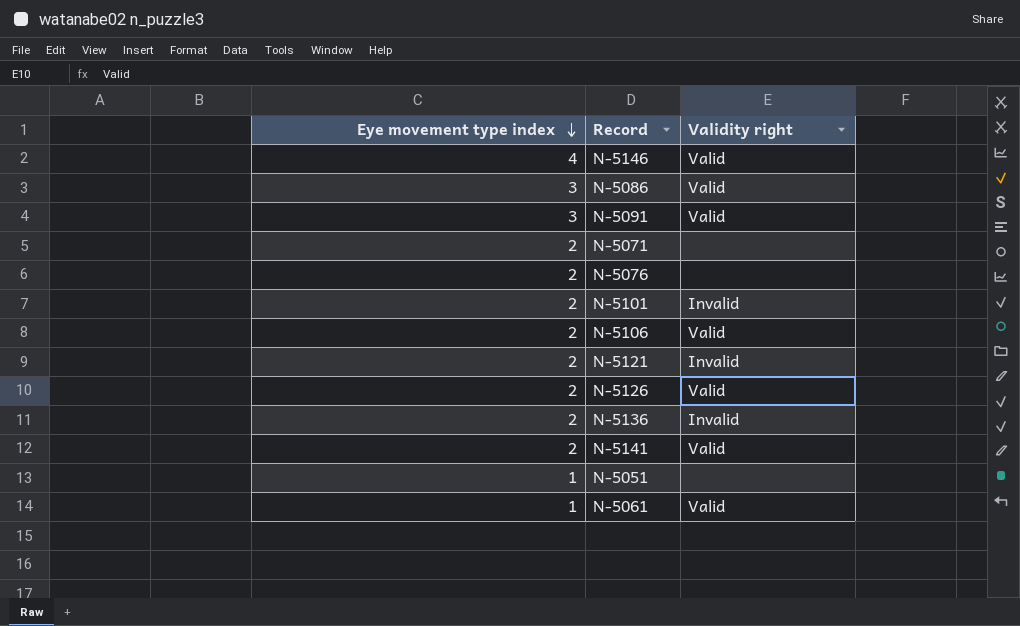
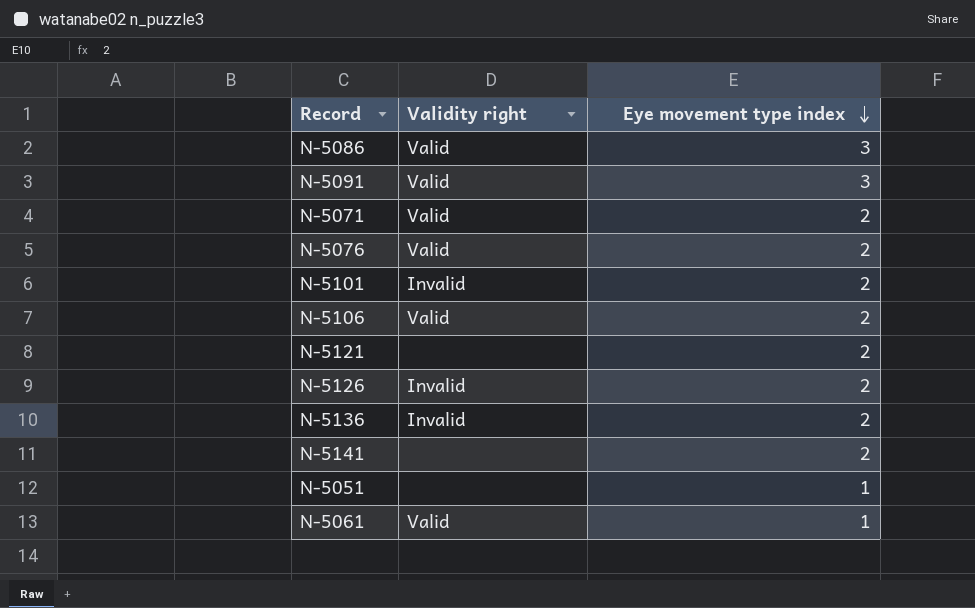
column Eye movement type index | position: 1 -> 3
row N-5146: 4 | Valid -> none
N-5071 | Validity right: none -> Valid
N-5076 | Validity right: none -> Valid
N-5121 | Validity right: Invalid -> none
N-5126 | Validity right: Valid -> Invalid
N-5141 | Validity right: Valid -> none

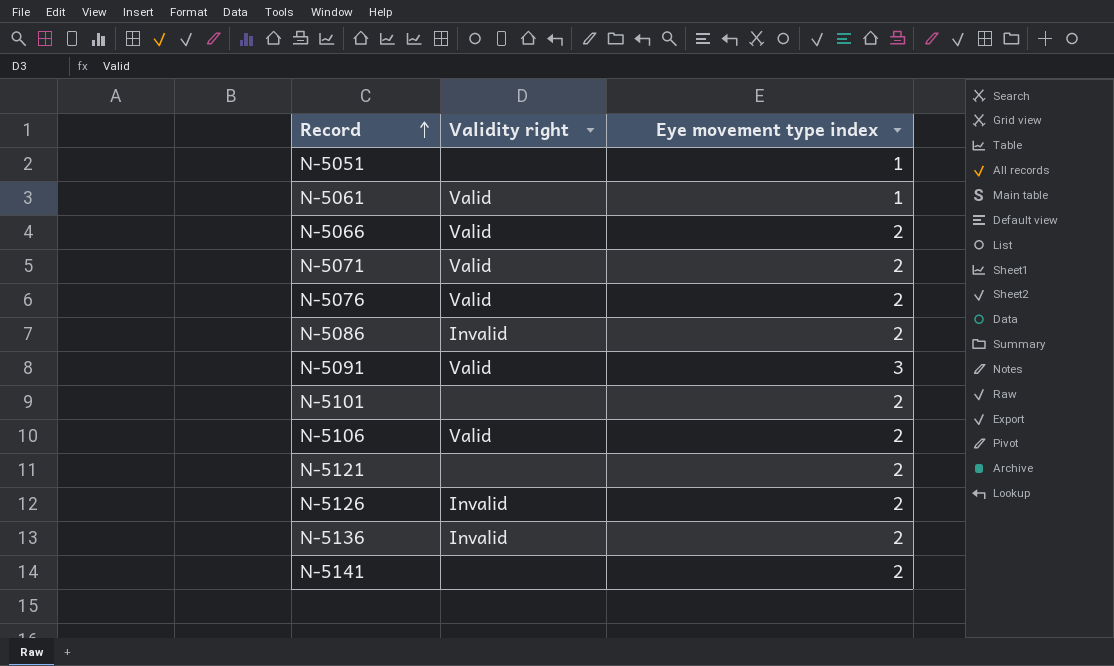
row order: Eye movement type index descending -> Record ascending
row N-5066: none -> Valid | 2
N-5086 | Validity right: Valid -> Invalid
N-5086 | Eye movement type index: 3 -> 2
N-5101 | Validity right: Invalid -> none

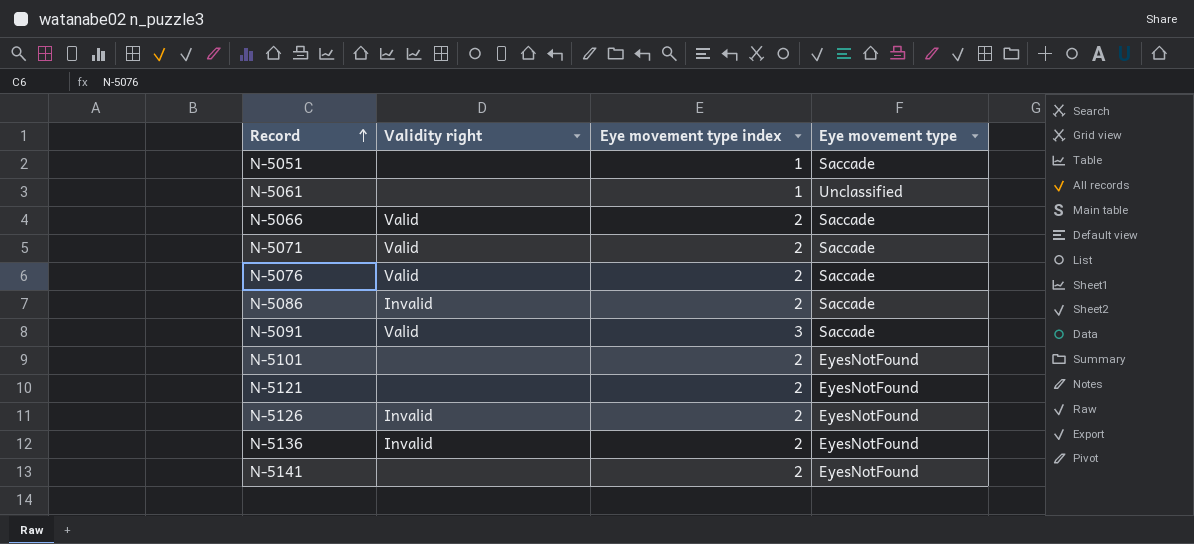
column Eye movement type | position: none -> 4
row N-5106: Valid | 2 -> none
N-5061 | Validity right: Valid -> none

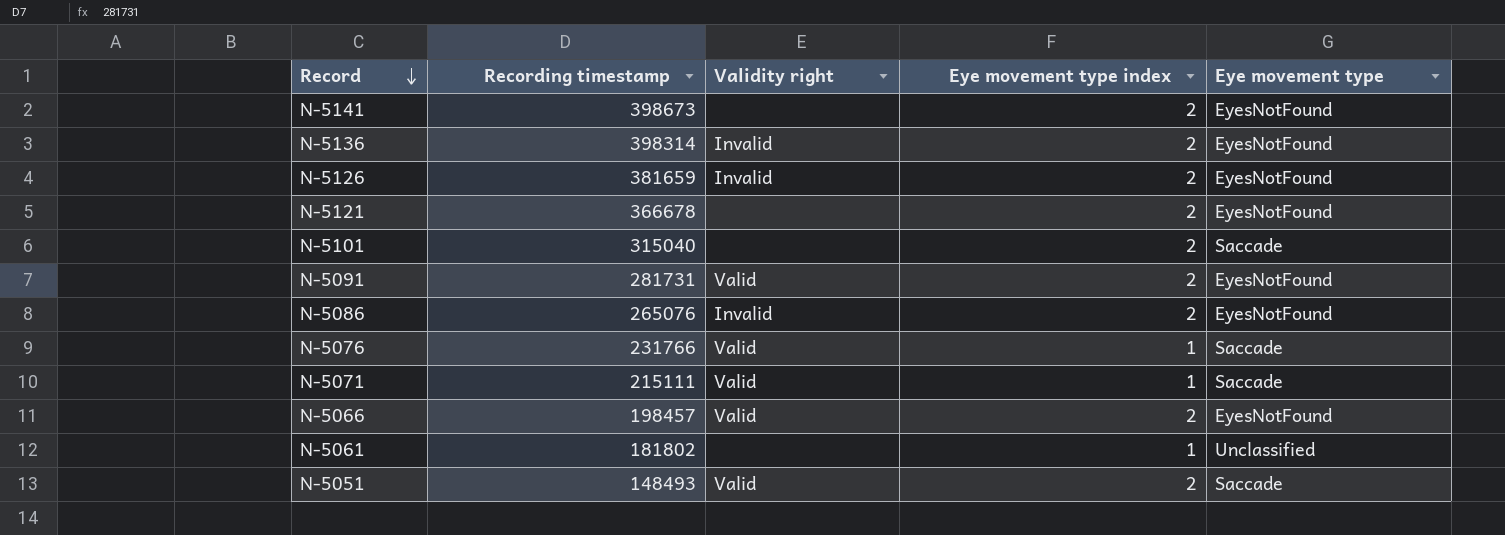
row order: Record ascending -> Record descending
column Recording timestamp | position: none -> 2
N-5101 | Eye movement type: EyesNotFound -> Saccade
N-5091 | Eye movement type index: 3 -> 2
N-5091 | Eye movement type: Saccade -> EyesNotFound
N-5086 | Eye movement type: Saccade -> EyesNotFound
N-5076 | Eye movement type index: 2 -> 1
N-5071 | Eye movement type index: 2 -> 1
N-5066 | Eye movement type: Saccade -> EyesNotFound
N-5051 | Validity right: none -> Valid
N-5051 | Eye movement type index: 1 -> 2

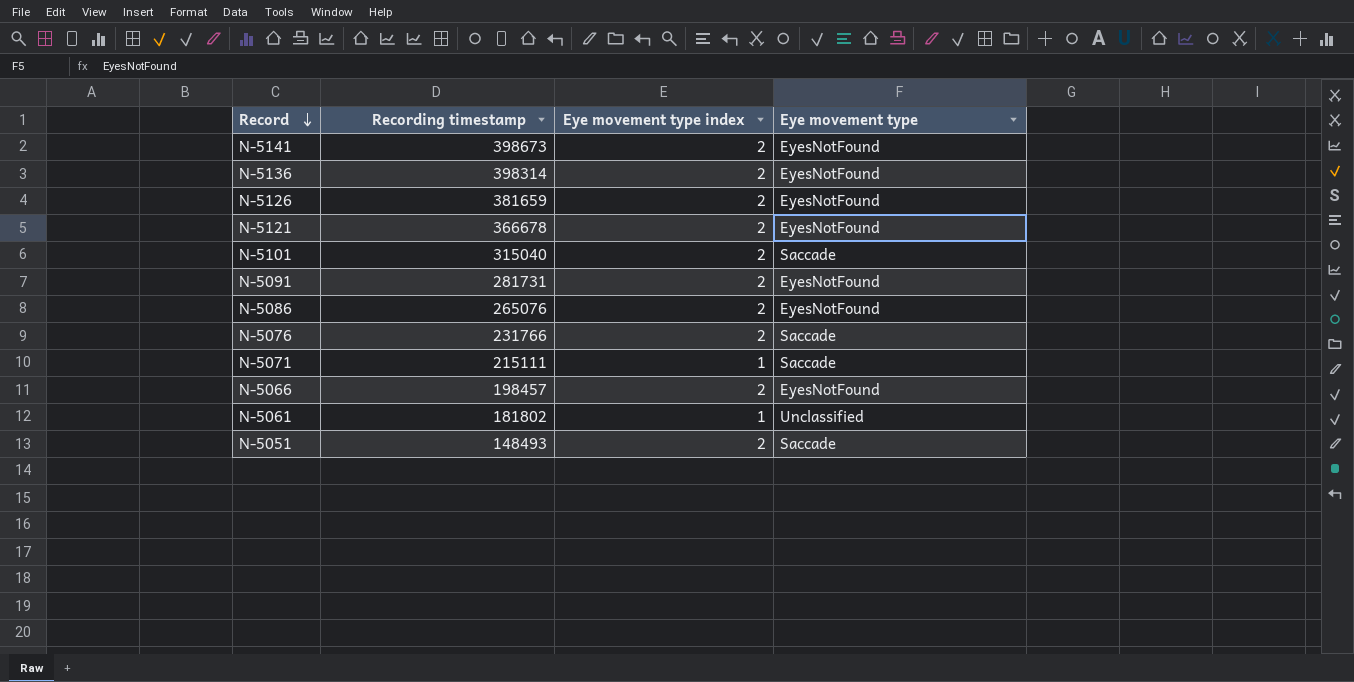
column Validity right | position: 3 -> none
N-5076 | Eye movement type index: 1 -> 2

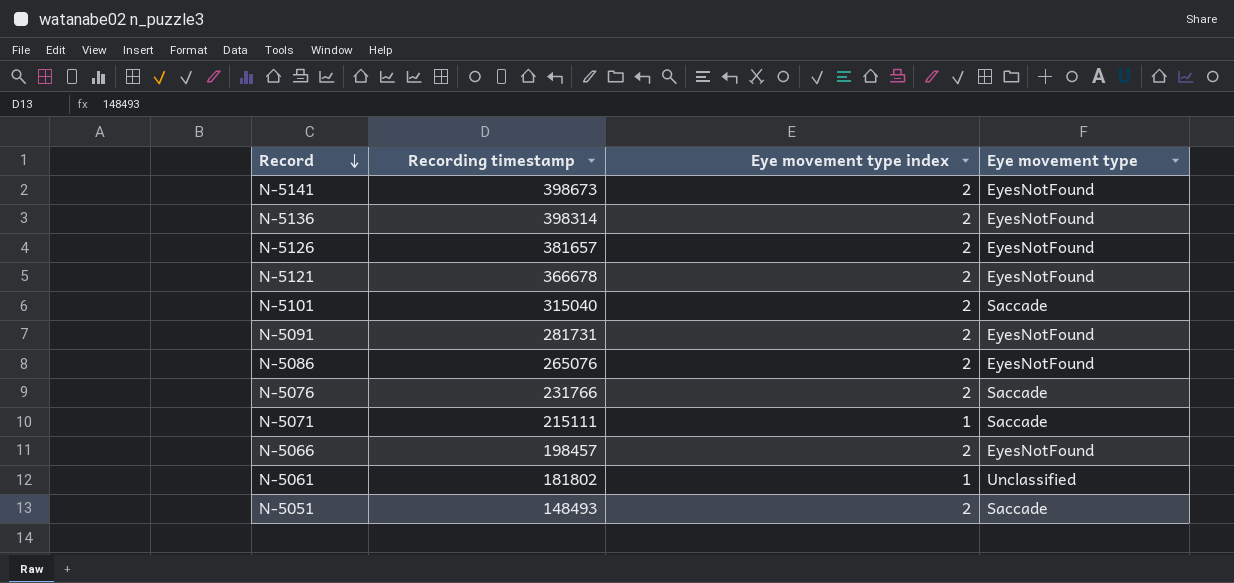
N-5126 | Recording timestamp: 381659 -> 381657

